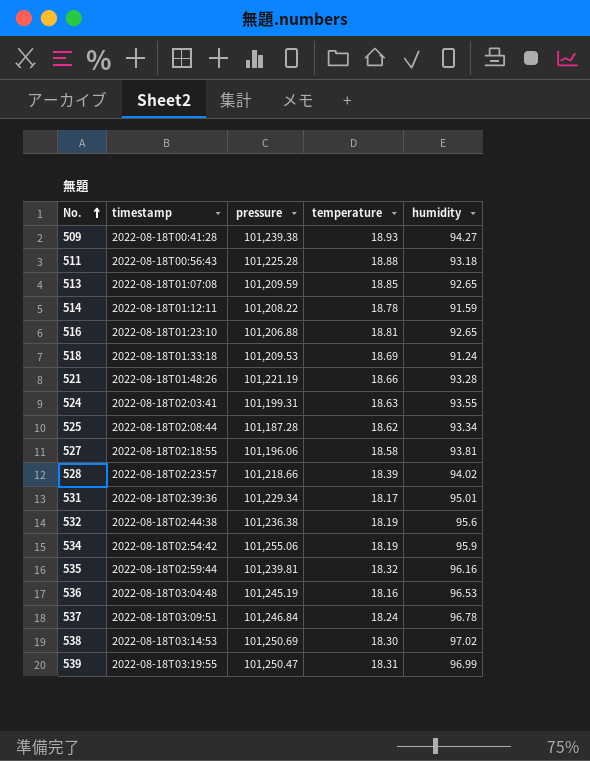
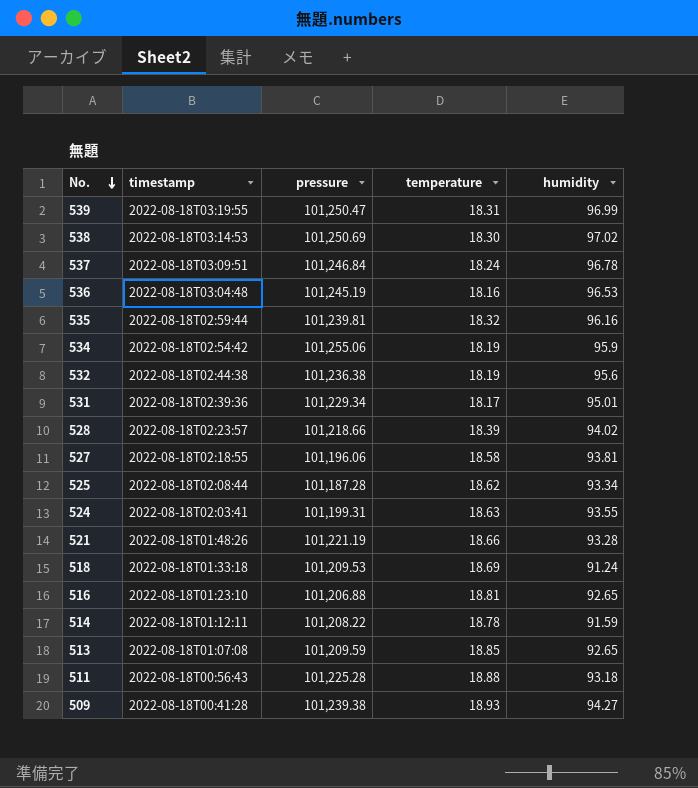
row order: No. ascending -> No. descending

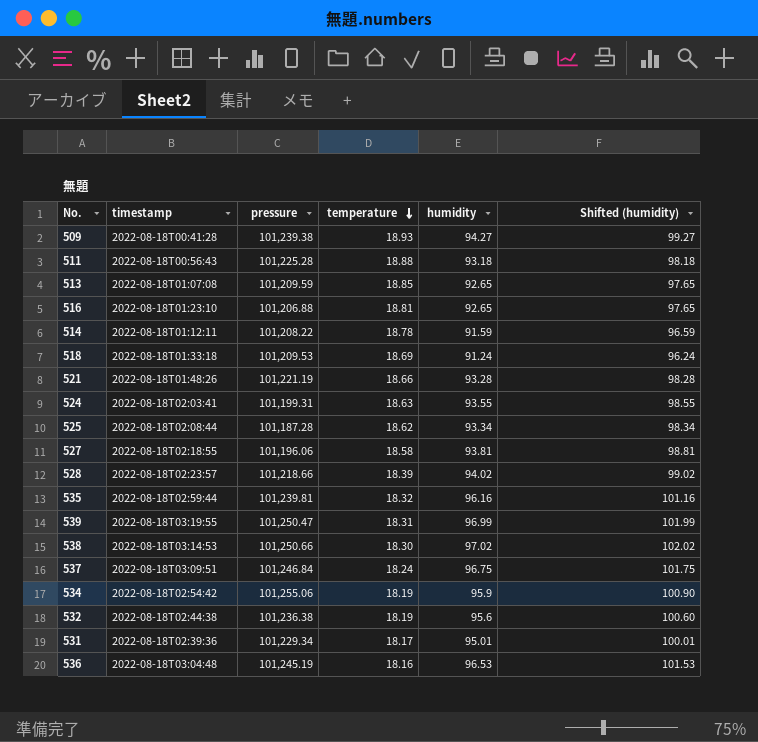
row order: No. descending -> temperature descending
column Shifted (humidity) | formula: none -> [humidity] + 5
538 | pressure: 101,250.69 -> 101,250.66
537 | humidity: 96.78 -> 96.75

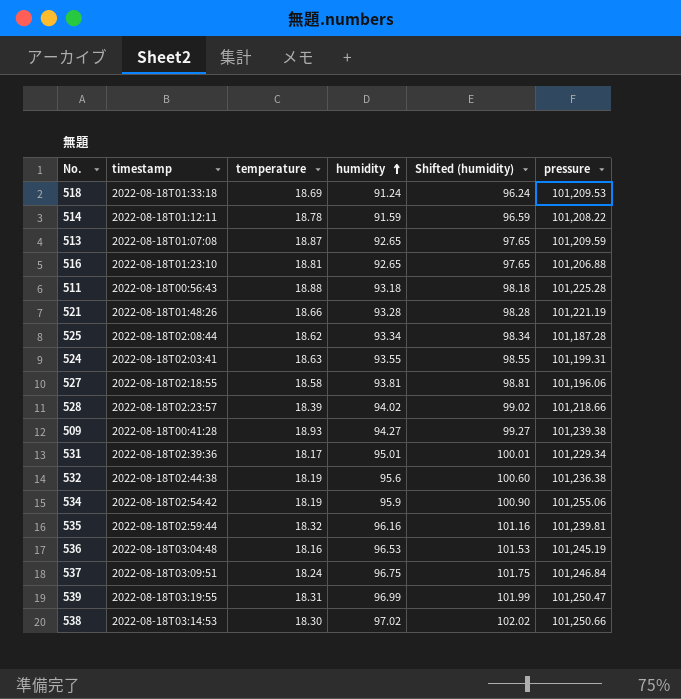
row order: temperature descending -> humidity ascending
column pressure | position: 3 -> 6
513 | temperature: 18.85 -> 18.87

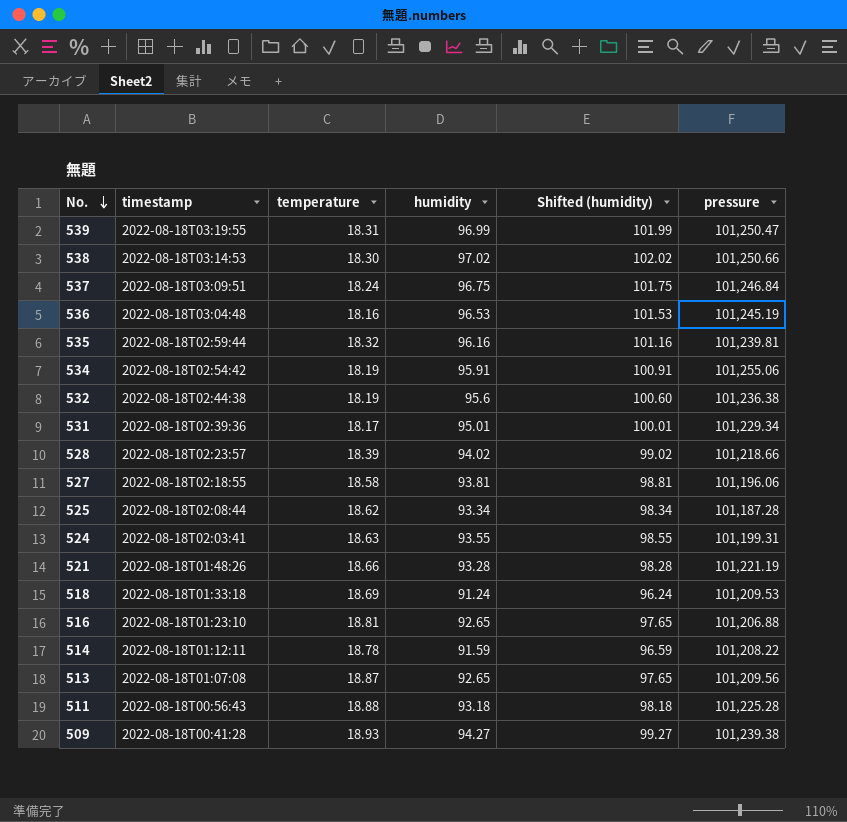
row order: humidity ascending -> No. descending
534 | humidity: 95.9 -> 95.91
534 | Shifted (humidity): 100.90 -> 100.91
513 | pressure: 101,209.59 -> 101,209.56

